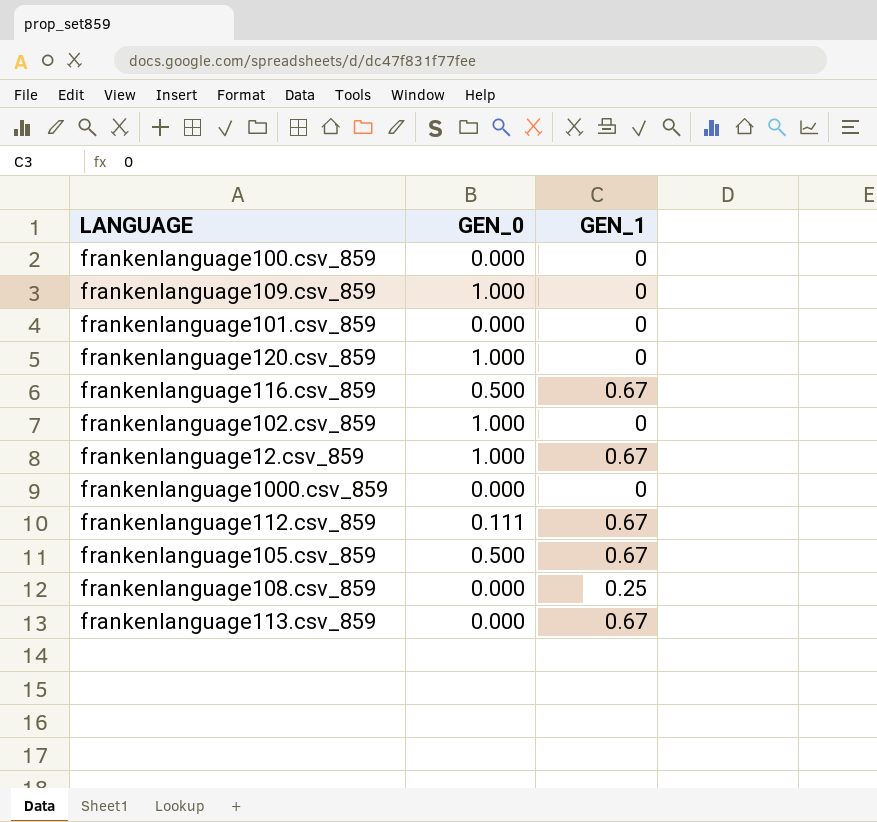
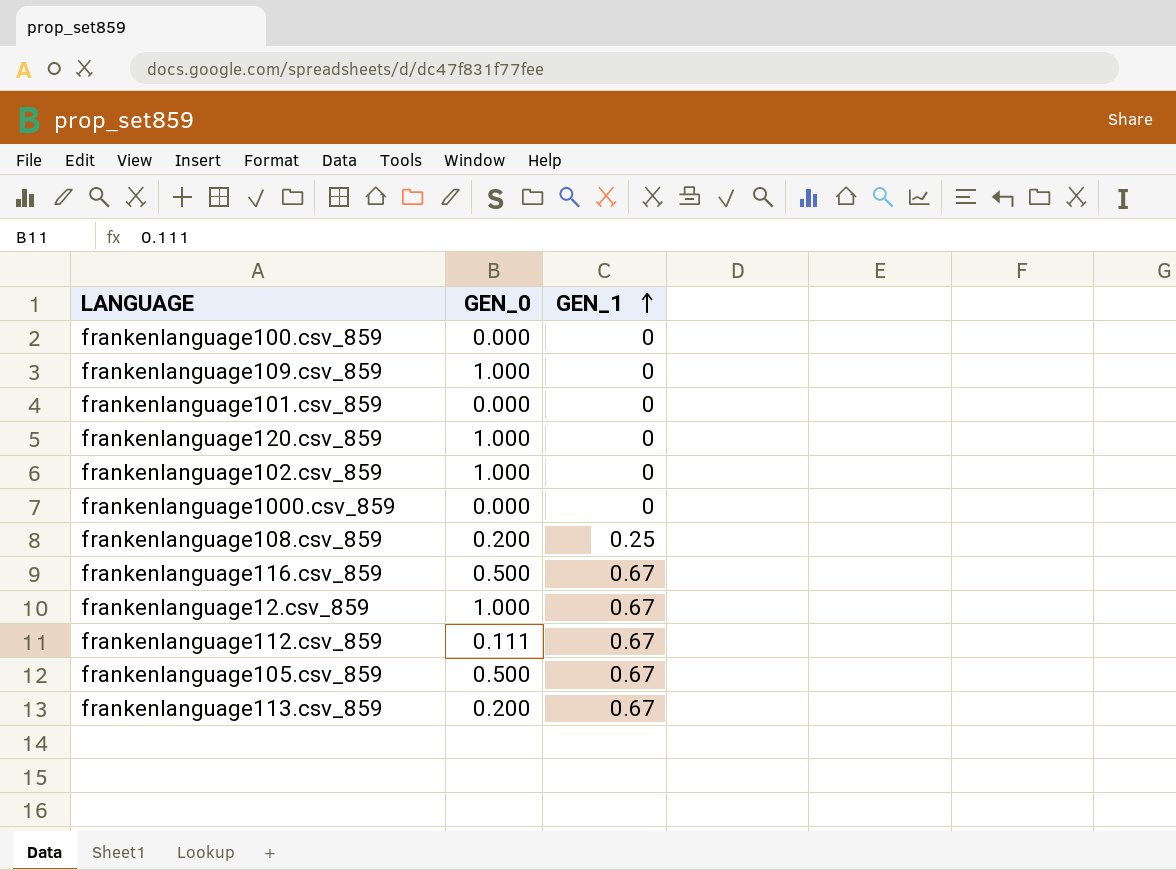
row order: none -> GEN_1 ascending
frankenlanguage108.csv_859 | GEN_0: 0.000 -> 0.200
frankenlanguage113.csv_859 | GEN_0: 0.000 -> 0.200

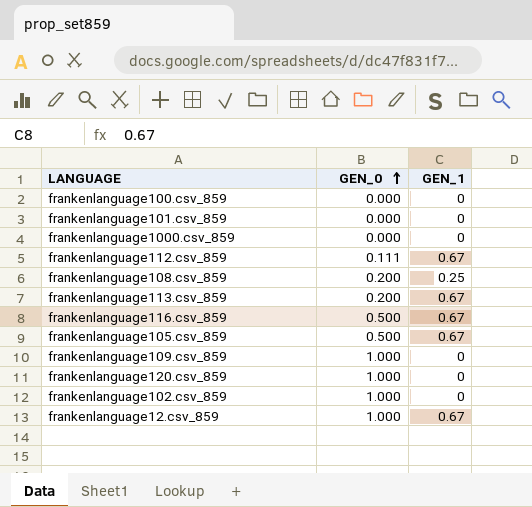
row order: GEN_1 ascending -> GEN_0 ascending

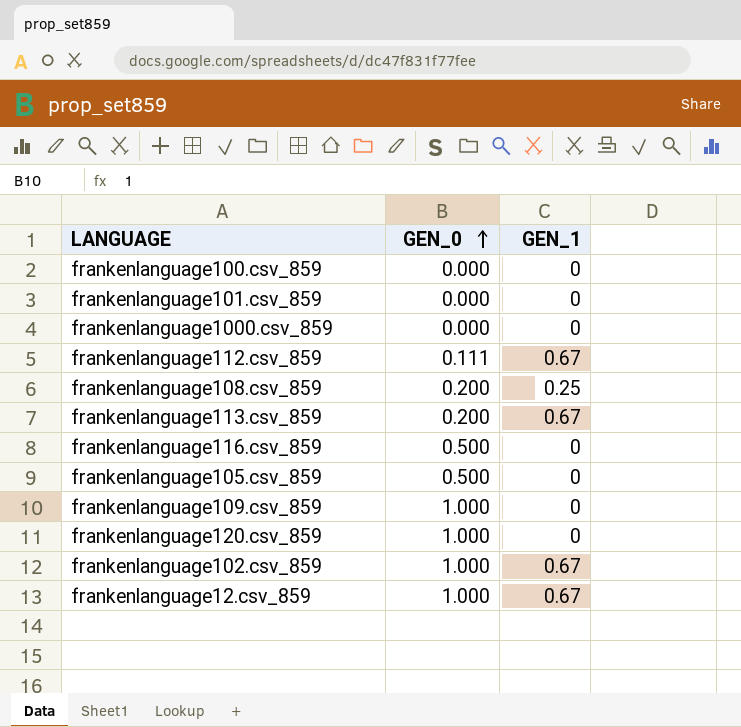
frankenlanguage116.csv_859 | GEN_1: 0.67 -> 0
frankenlanguage105.csv_859 | GEN_1: 0.67 -> 0
frankenlanguage102.csv_859 | GEN_1: 0 -> 0.67

